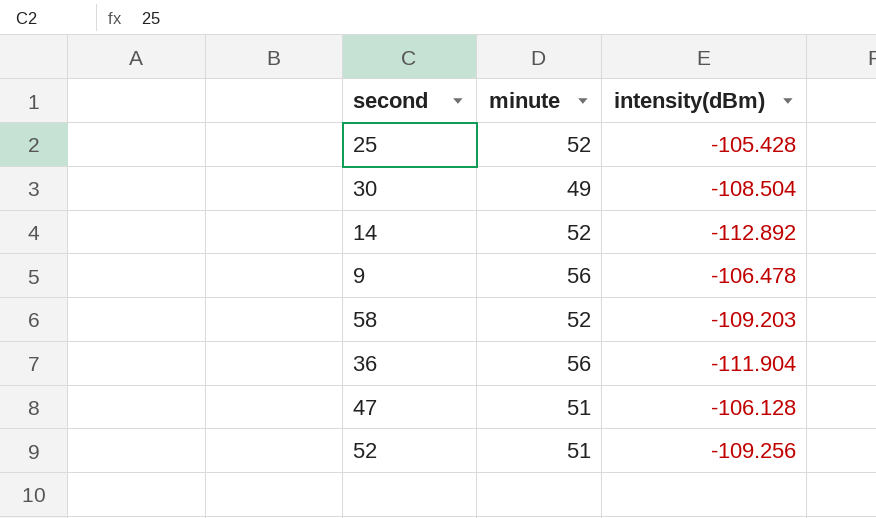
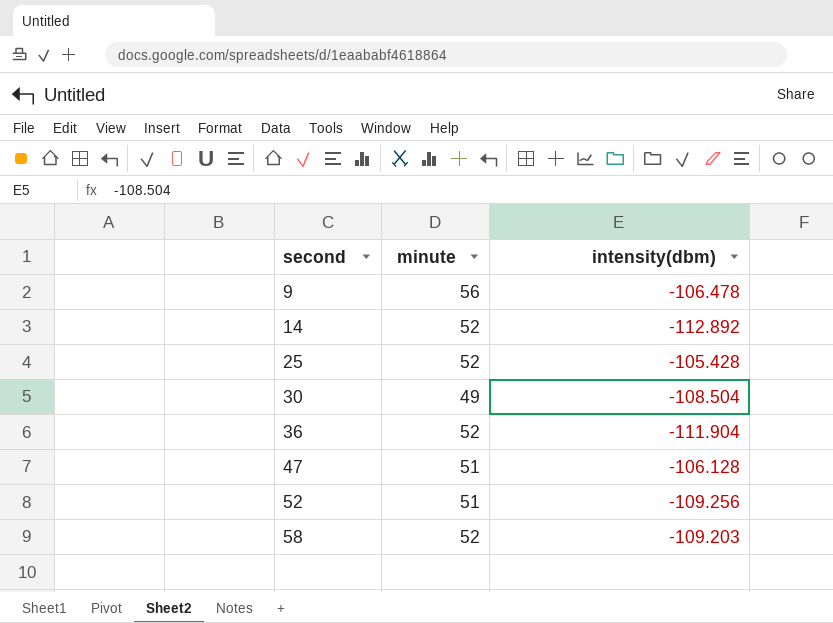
row order: none -> second ascending
column name: intensity(dBm) -> intensity(dbm)
36 | minute: 56 -> 52

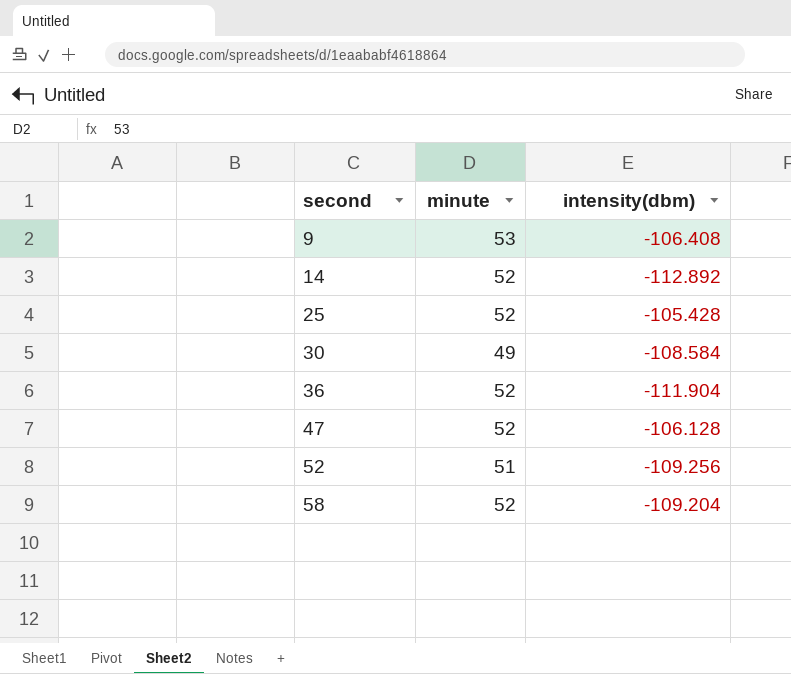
9 | minute: 56 -> 53
9 | intensity(dbm): -106.478 -> -106.408
30 | intensity(dbm): -108.504 -> -108.584
47 | minute: 51 -> 52
58 | intensity(dbm): -109.203 -> -109.204

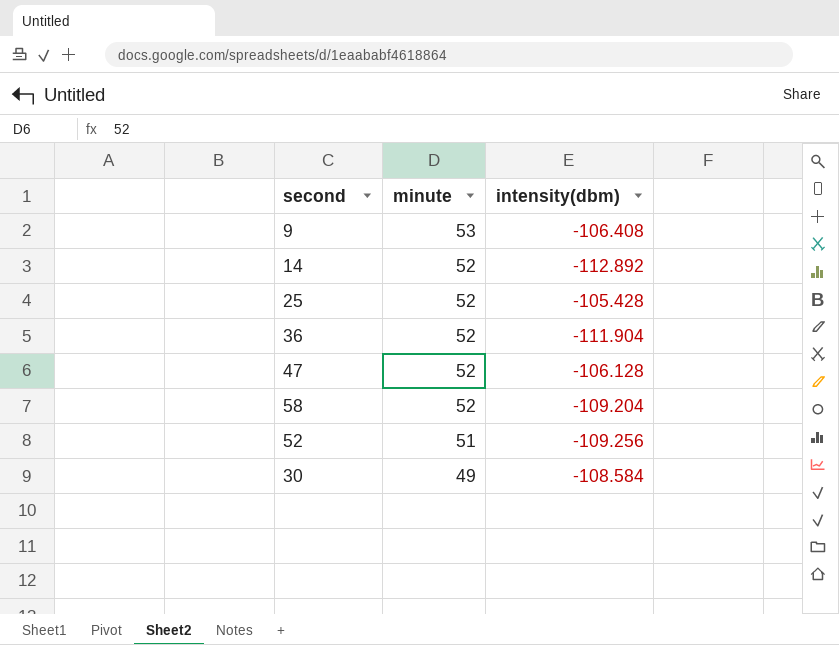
row order: second ascending -> minute descending

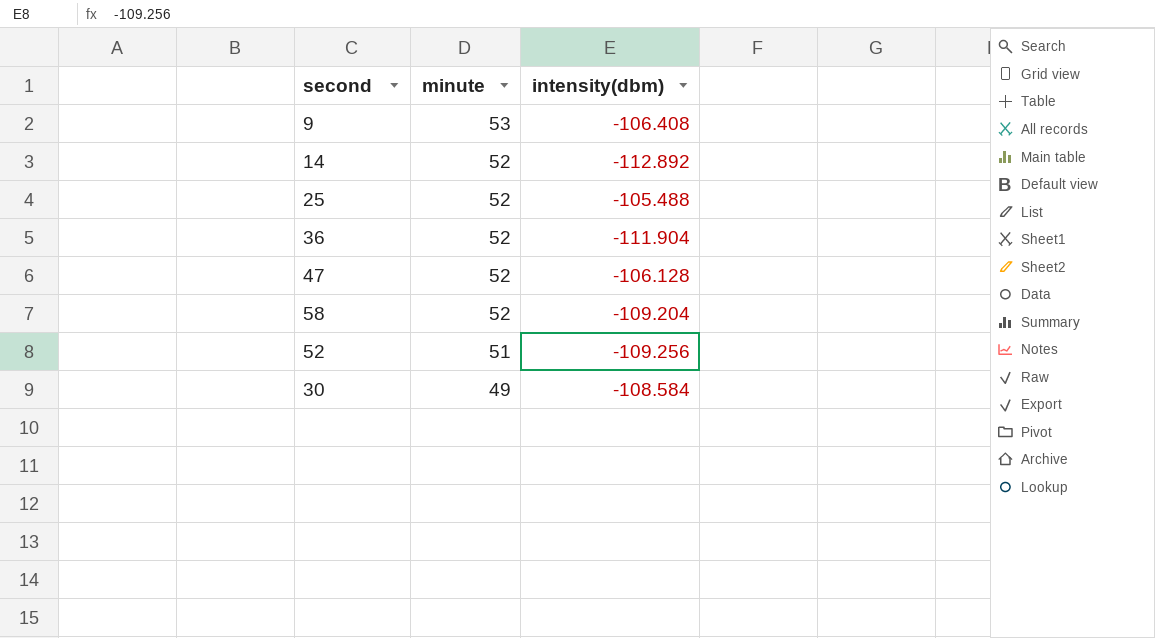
25 | intensity(dbm): -105.428 -> -105.488

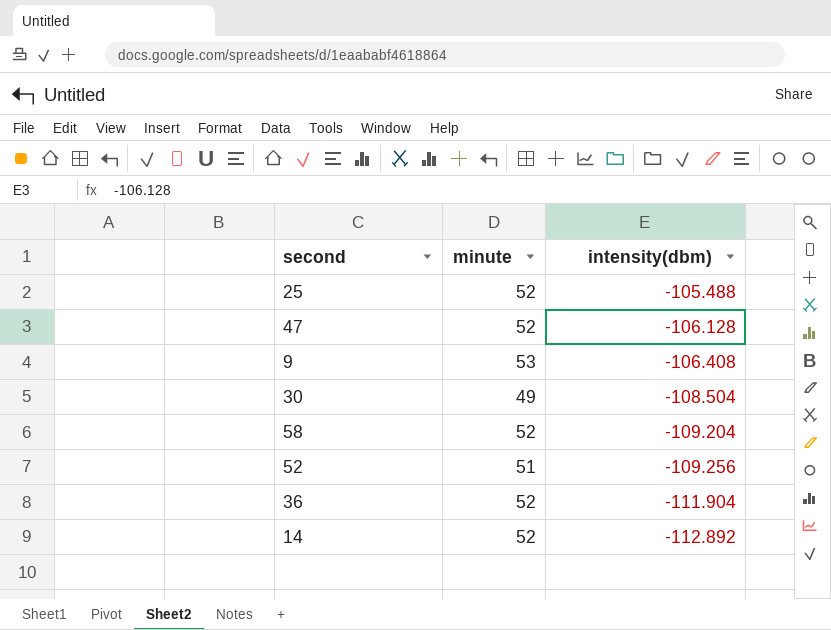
row order: minute descending -> intensity(dbm) descending
30 | intensity(dbm): -108.584 -> -108.504

